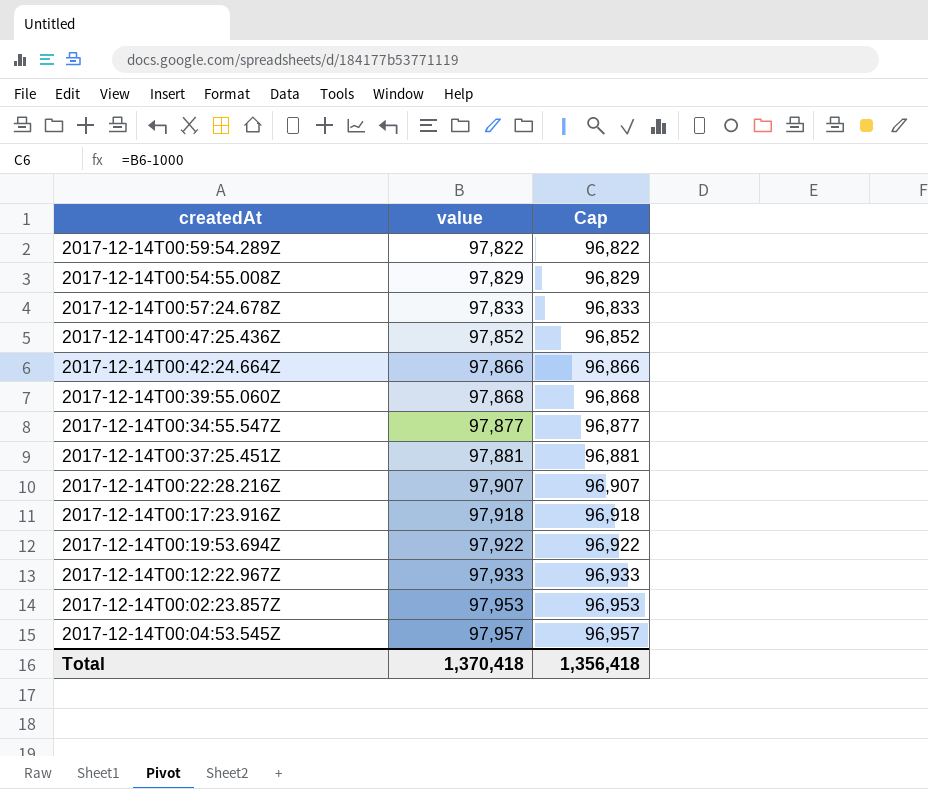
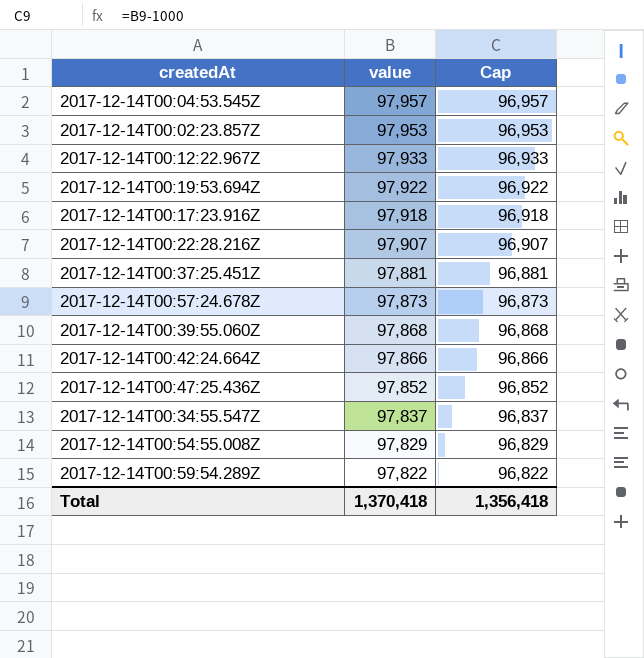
row order: value ascending -> value descending
2017-12-14T00:57:24.678Z | value: 97,833 -> 97,873
2017-12-14T00:57:24.678Z | Cap: 96,833 -> 96,873
2017-12-14T00:34:55.547Z | value: 97,877 -> 97,837
2017-12-14T00:34:55.547Z | Cap: 96,877 -> 96,837

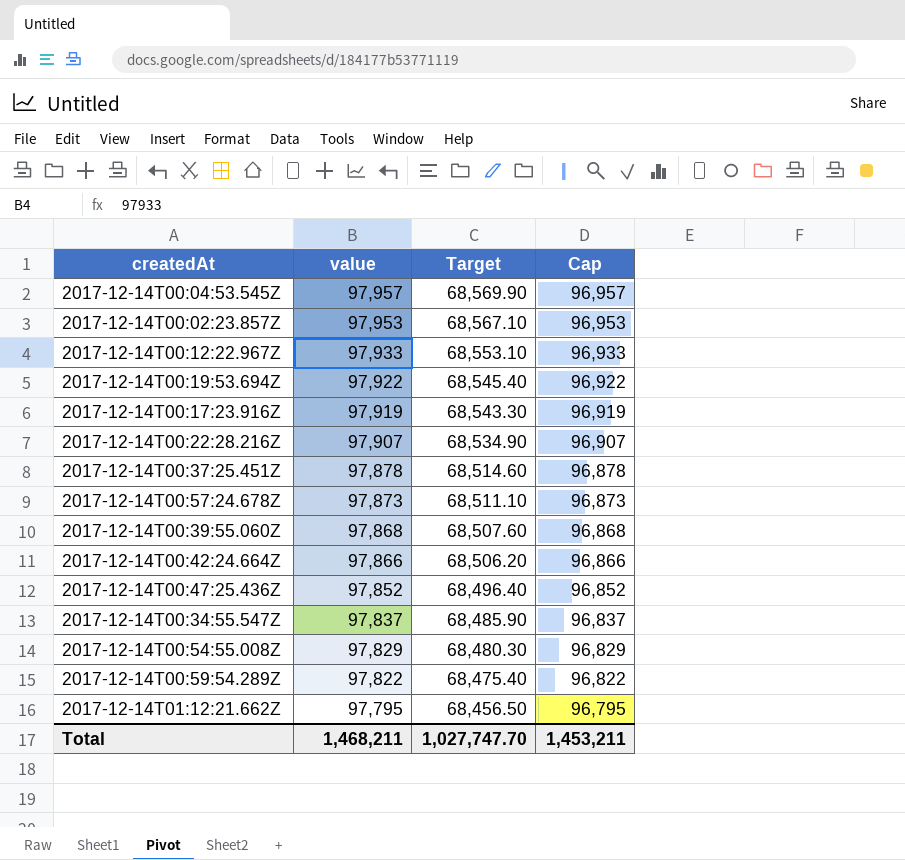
column Target | formula: none -> [value] * 0.7
2017-12-14T00:17:23.916Z | value: 97,918 -> 97,919
2017-12-14T00:17:23.916Z | Cap: 96,918 -> 96,919
2017-12-14T00:37:25.451Z | value: 97,881 -> 97,878
2017-12-14T00:37:25.451Z | Cap: 96,881 -> 96,878
row 2017-12-14T01:12:21.662Z: none -> 97,795 | 68,456.50 | 96,795
Total | value: 1,370,418 -> 1,468,211
Total | Cap: 1,356,418 -> 1,453,211

